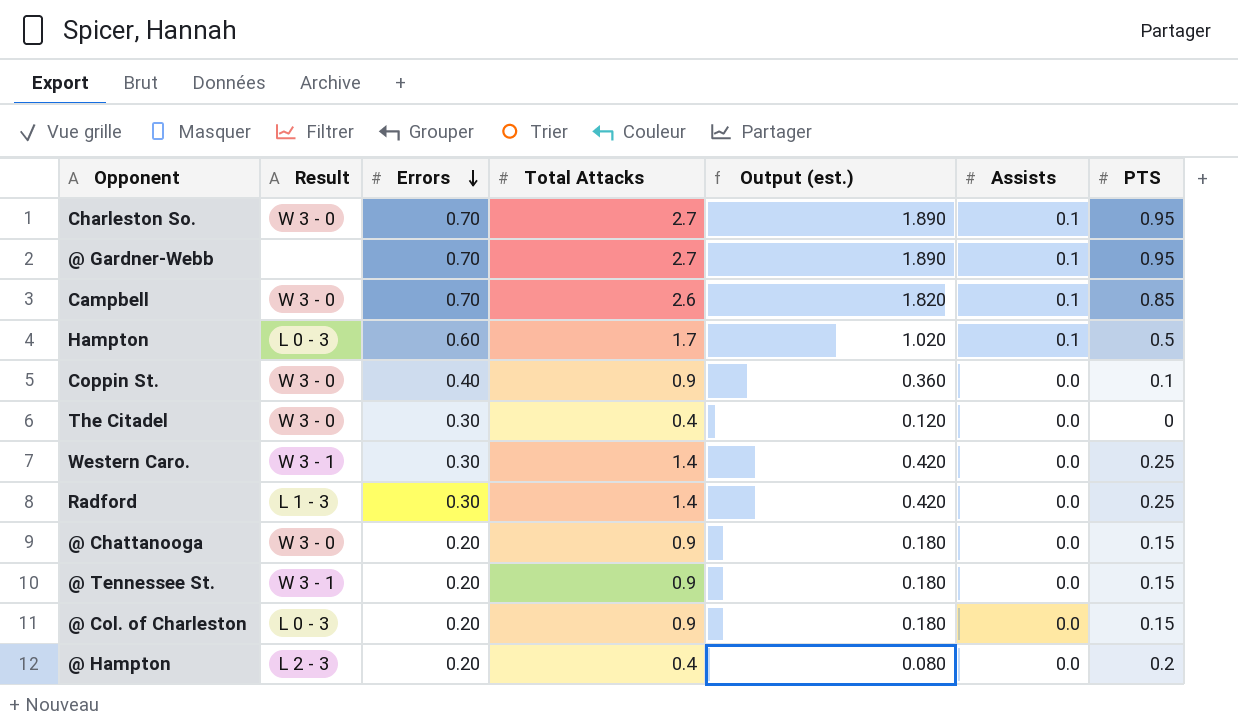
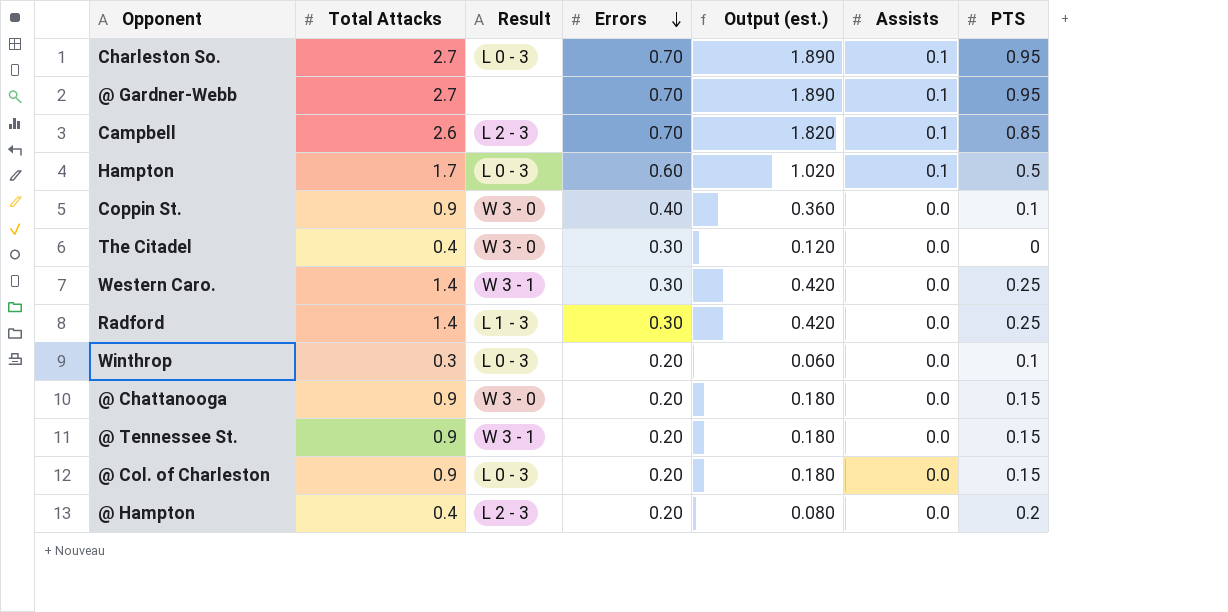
column Total Attacks | position: 4 -> 2
Charleston So. | Result: W 3 - 0 -> L 0 - 3
Campbell | Result: W 3 - 0 -> L 2 - 3
row Winthrop: none -> 0.3 | L 0 - 3 | 0.20 | 0.060 | 0.0 | 0.1

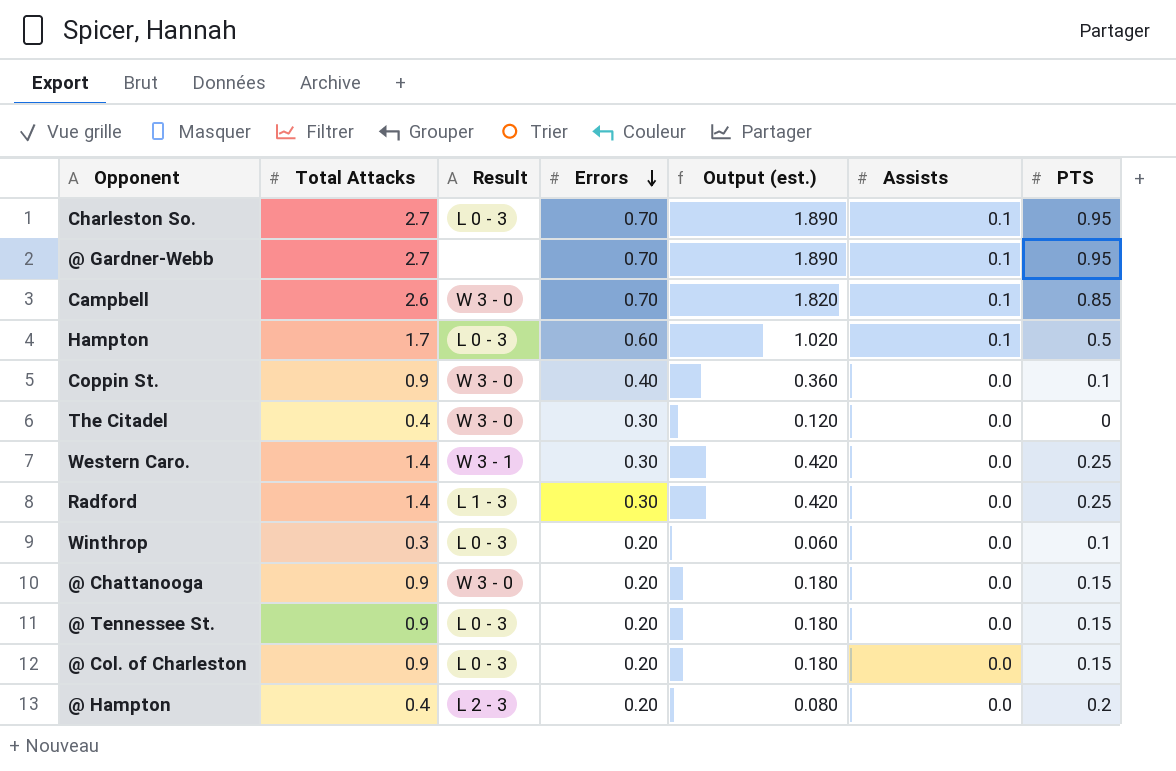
Campbell | Result: L 2 - 3 -> W 3 - 0
@ Tennessee St. | Result: W 3 - 1 -> L 0 - 3

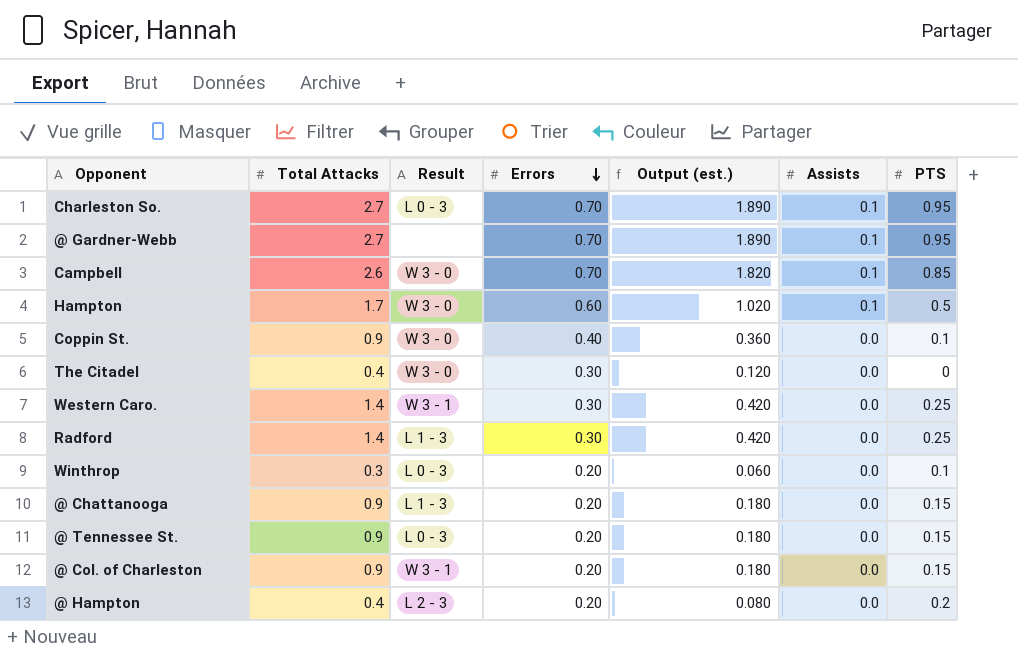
Hampton | Result: L 0 - 3 -> W 3 - 0
@ Chattanooga | Result: W 3 - 0 -> L 1 - 3
@ Col. of Charleston | Result: L 0 - 3 -> W 3 - 1

